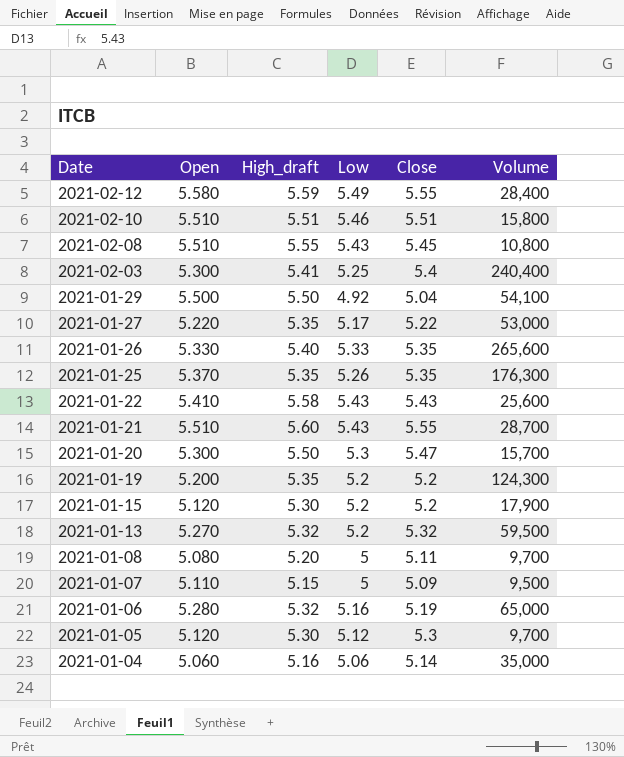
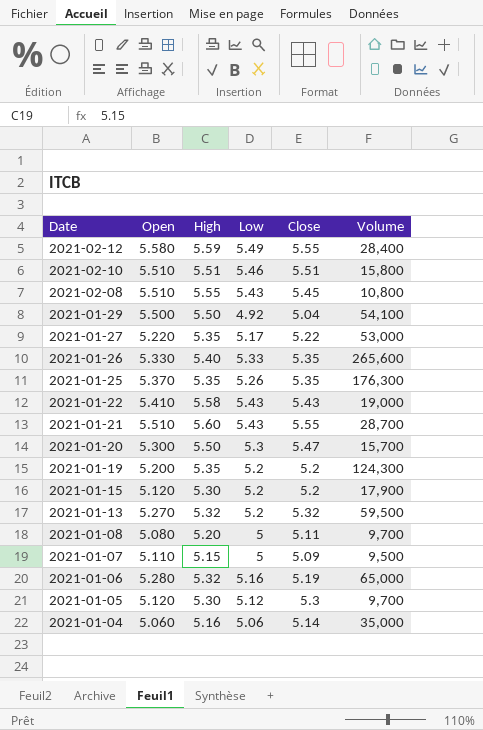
column name: High_draft -> High
row 2021-02-03: 5.300 | 5.41 | 5.25 | 5.4 | 240,400 -> none
2021-01-22 | Volume: 25,600 -> 19,000

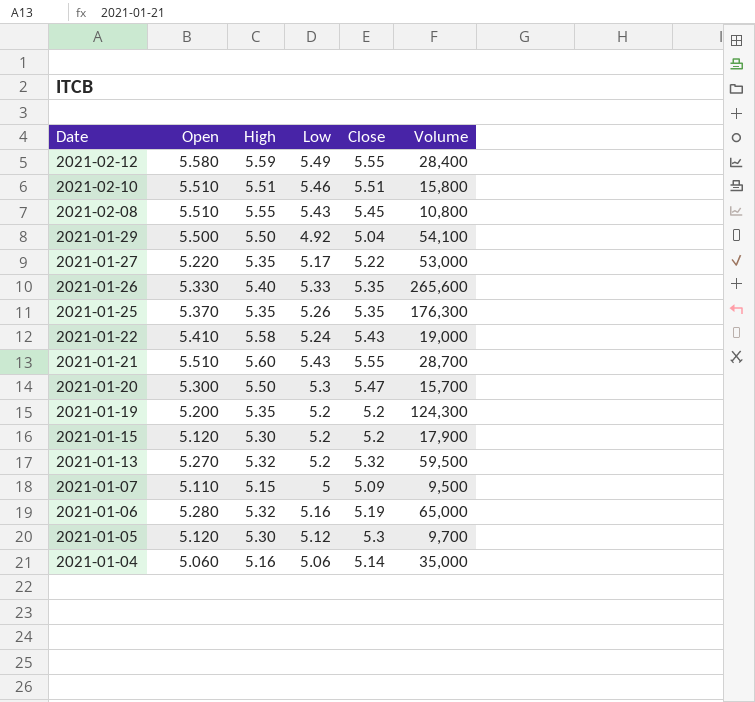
row 2021-01-08: 5.080 | 5.20 | 5 | 5.11 | 9,700 -> none
2021-01-22 | Low: 5.43 -> 5.24

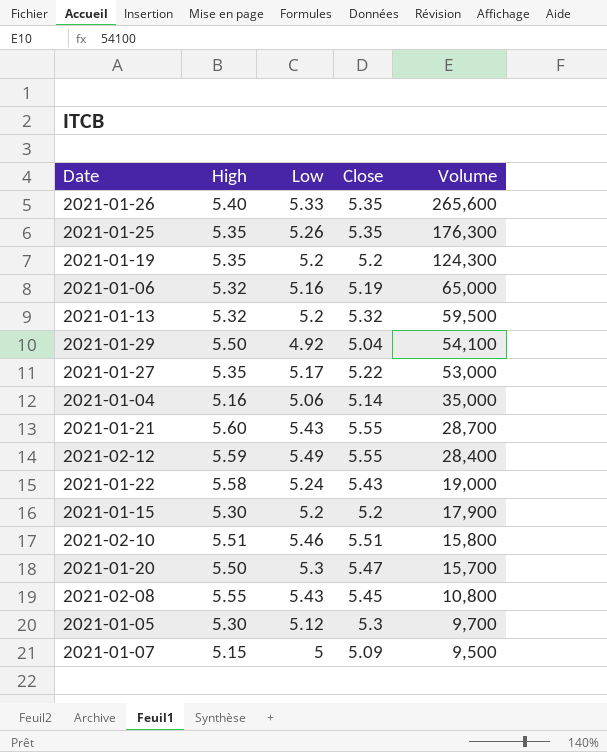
row order: Date descending -> Volume descending
column Open | position: 2 -> none

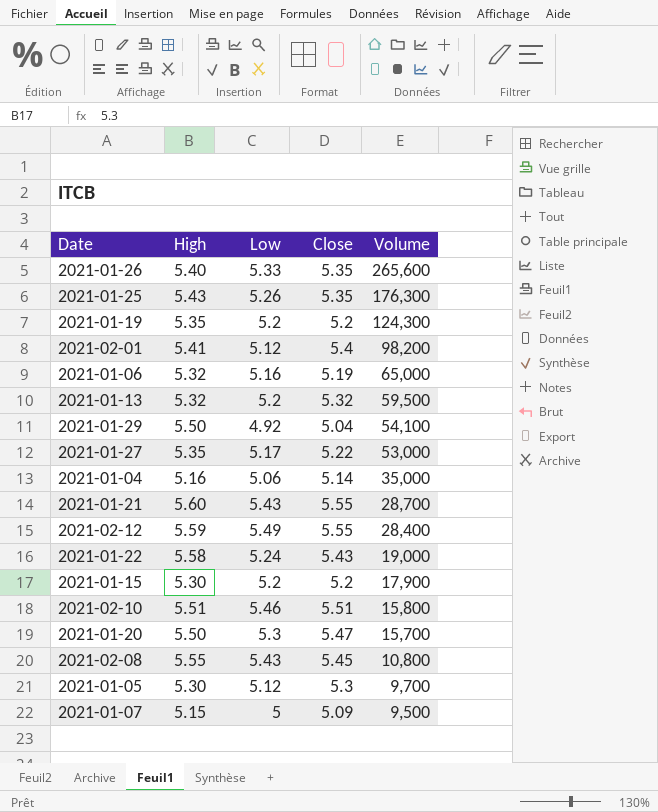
2021-01-25 | High: 5.35 -> 5.43
row 2021-02-01: none -> 5.41 | 5.12 | 5.4 | 98,200

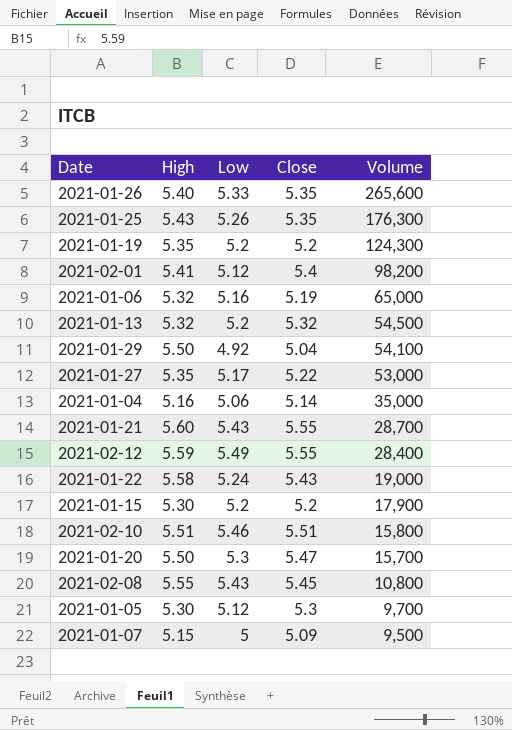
2021-01-13 | Volume: 59,500 -> 54,500

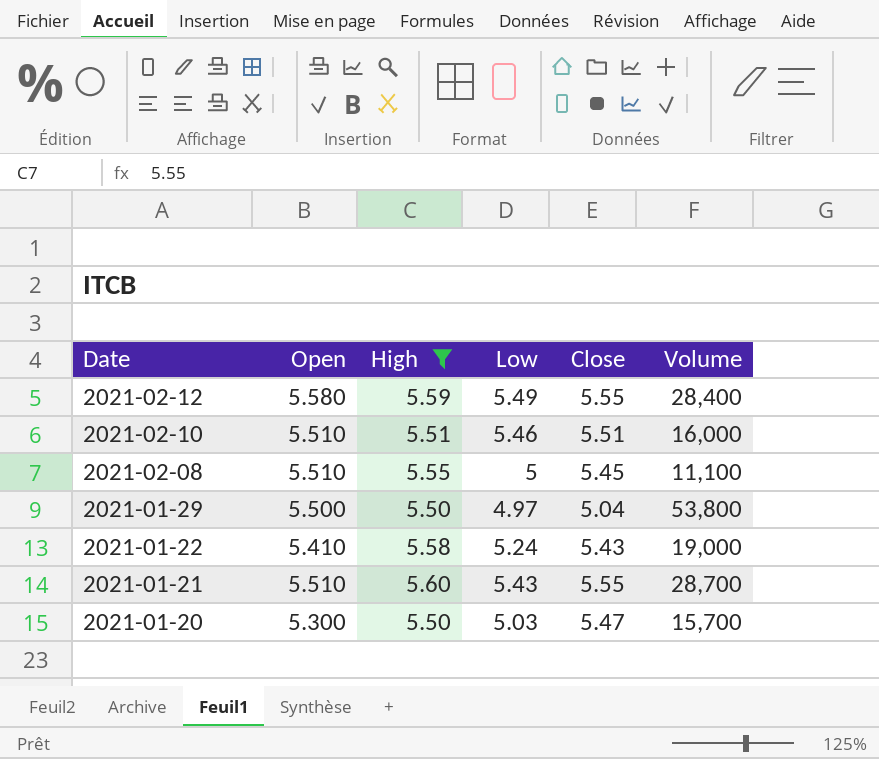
filter: none -> High >= 5.50
row order: Volume descending -> Date descending
column Open | position: none -> 2
2021-02-10 | Volume: 15,800 -> 16,000
2021-02-08 | Low: 5.43 -> 5
2021-02-08 | Volume: 10,800 -> 11,100
2021-01-29 | Low: 4.92 -> 4.97
2021-01-29 | Volume: 54,100 -> 53,800
2021-01-20 | Low: 5.3 -> 5.03

